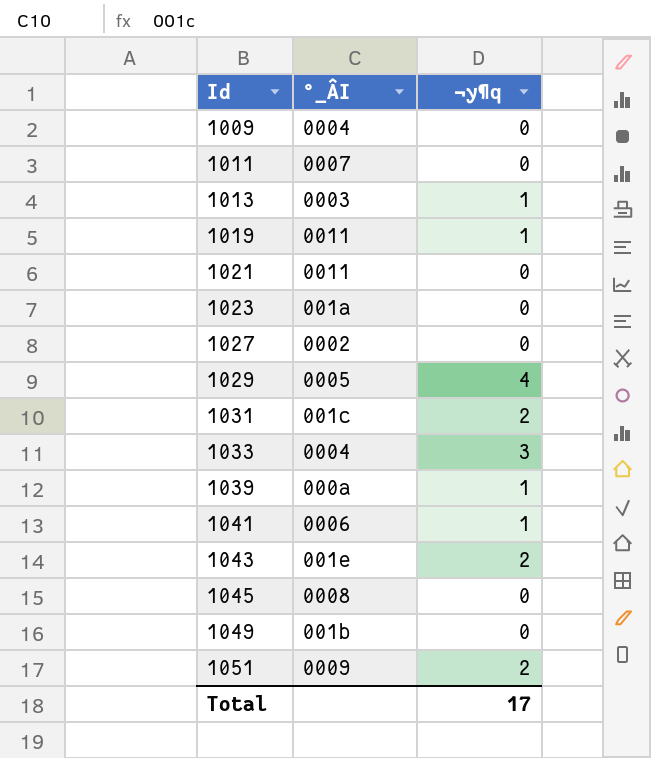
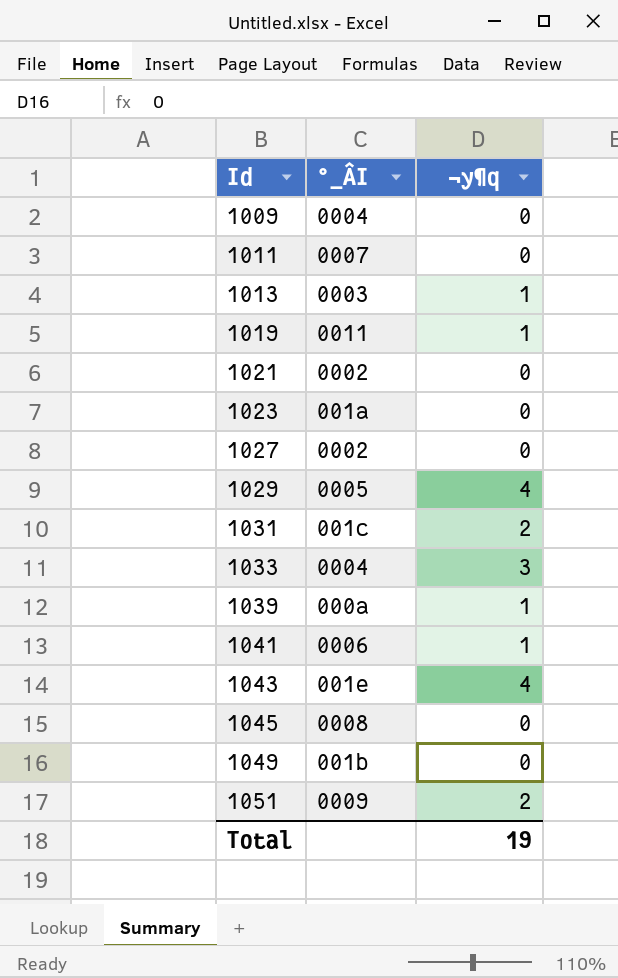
1021 | °_ÂI: 0011 -> 0002
1043 | ¬y¶q: 2 -> 4
Total | ¬y¶q: 17 -> 19

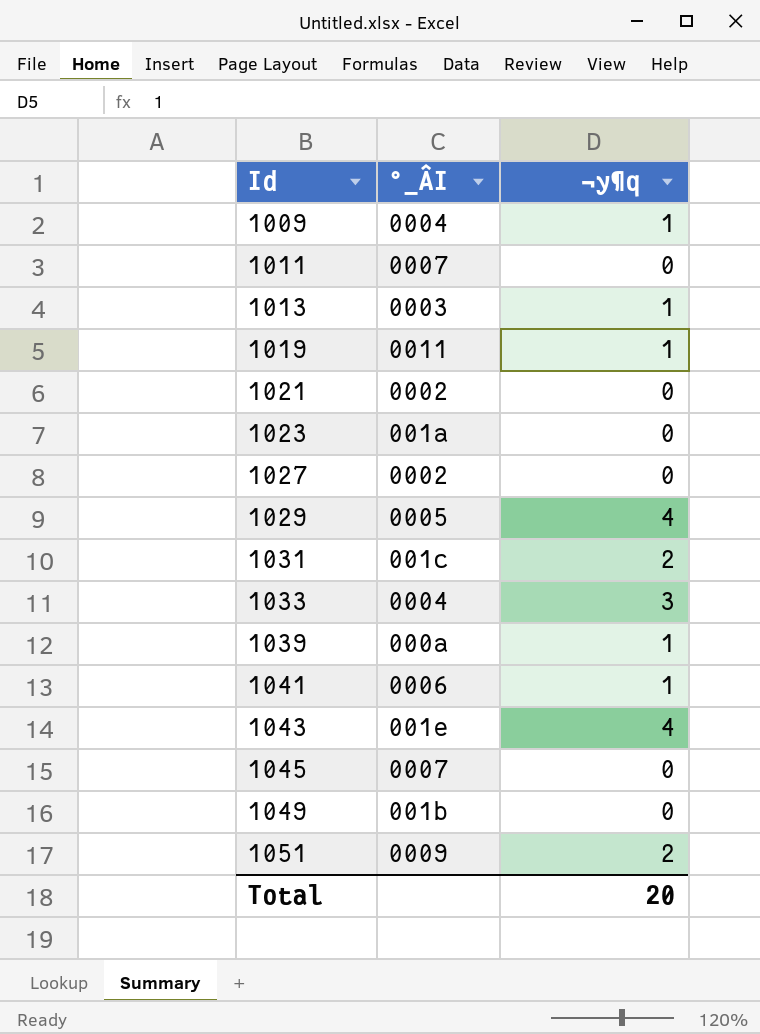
1009 | ¬y¶q: 0 -> 1
1045 | °_ÂI: 0008 -> 0007
Total | ¬y¶q: 19 -> 20

